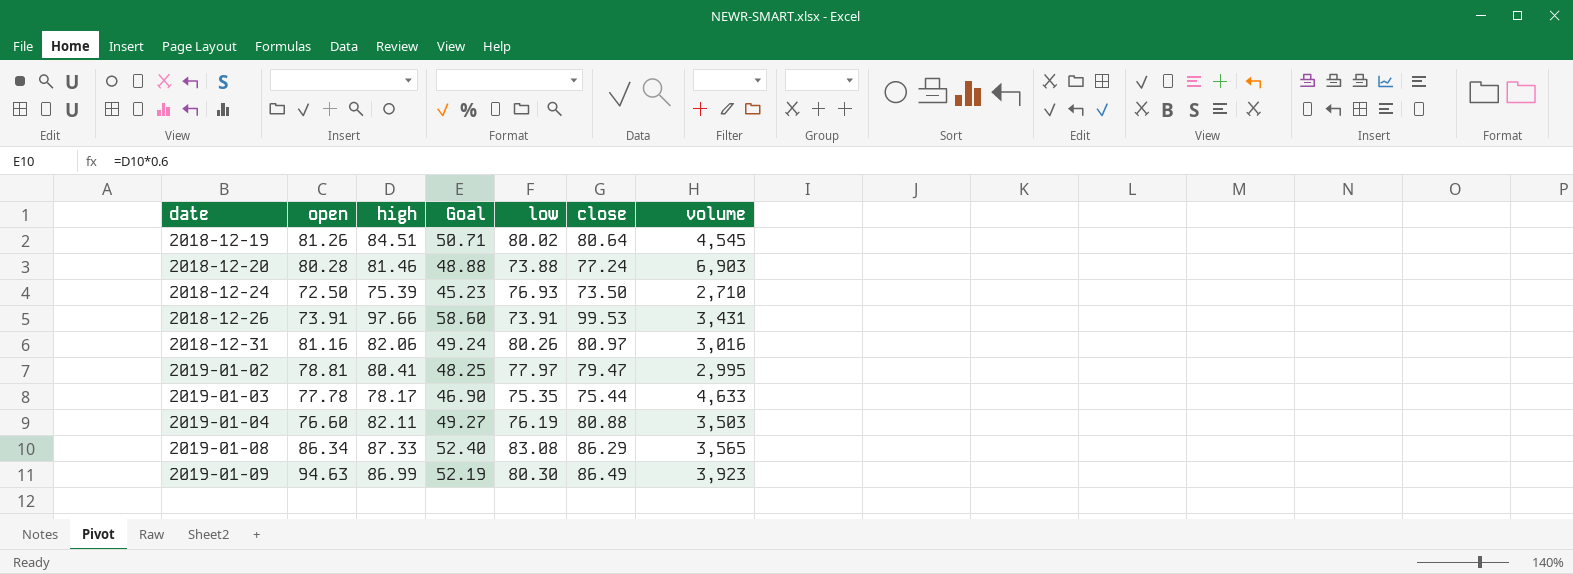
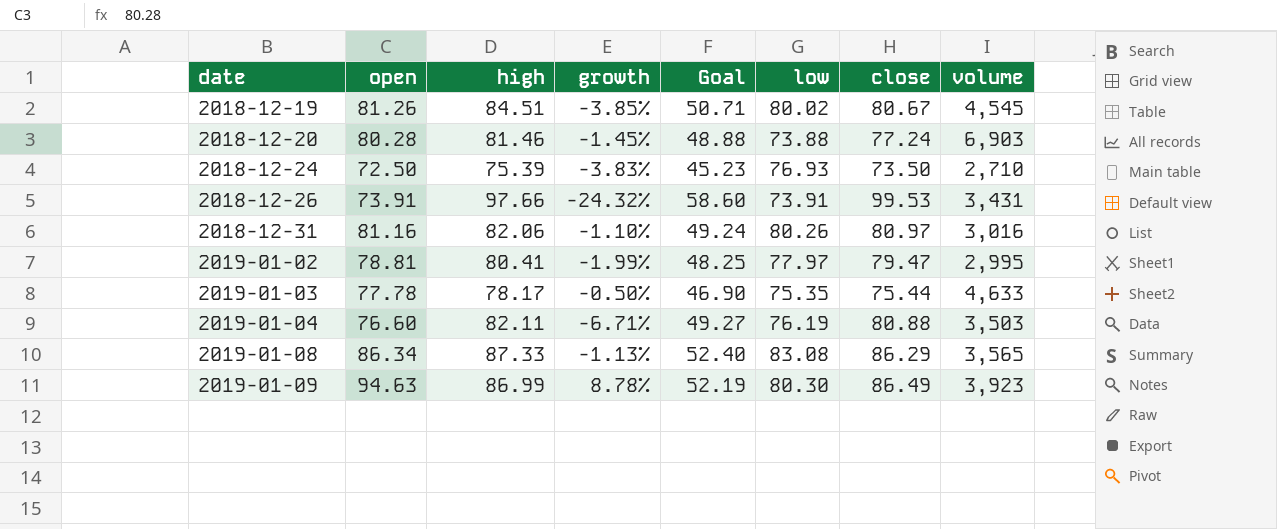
column growth | formula: none -> ([open] - [high]) / [high]
2018-12-19 | close: 80.64 -> 80.67

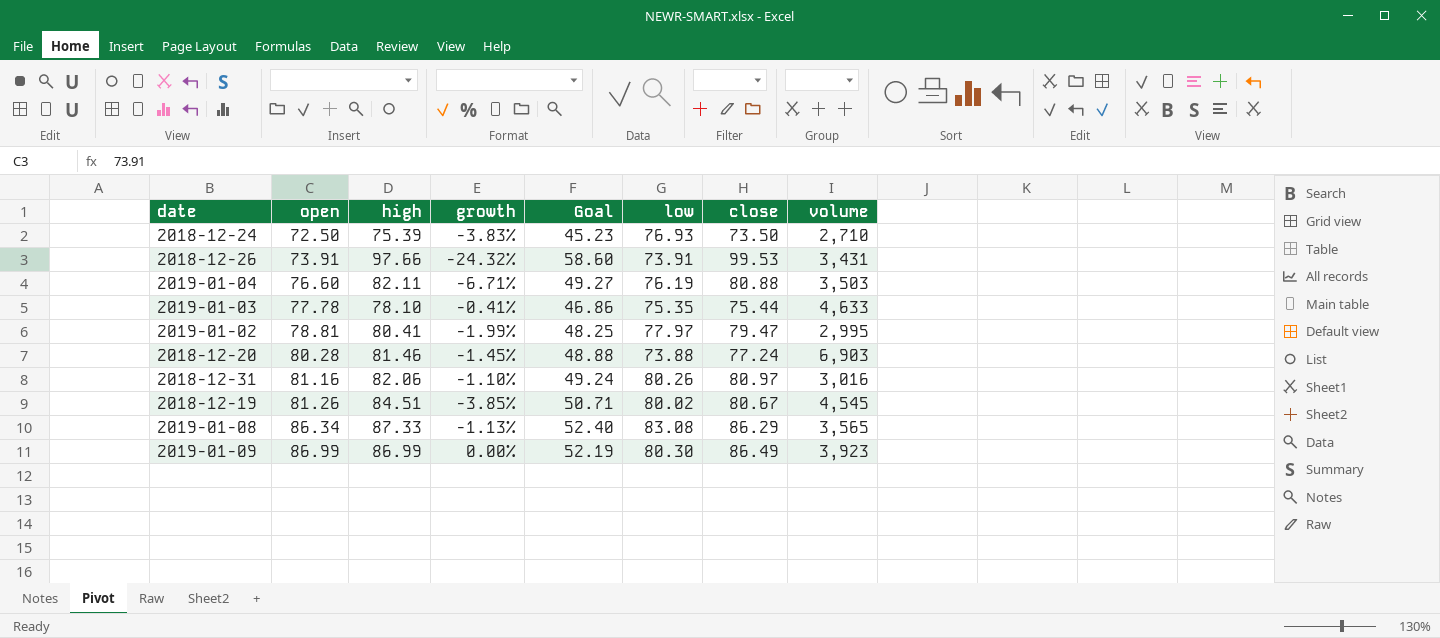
row order: date ascending -> open ascending
2019-01-03 | high: 78.17 -> 78.10
2019-01-03 | growth: -0.50% -> -0.41%
2019-01-03 | Goal: 46.90 -> 46.86
2019-01-09 | open: 94.63 -> 86.99
2019-01-09 | growth: 8.78% -> 0.00%

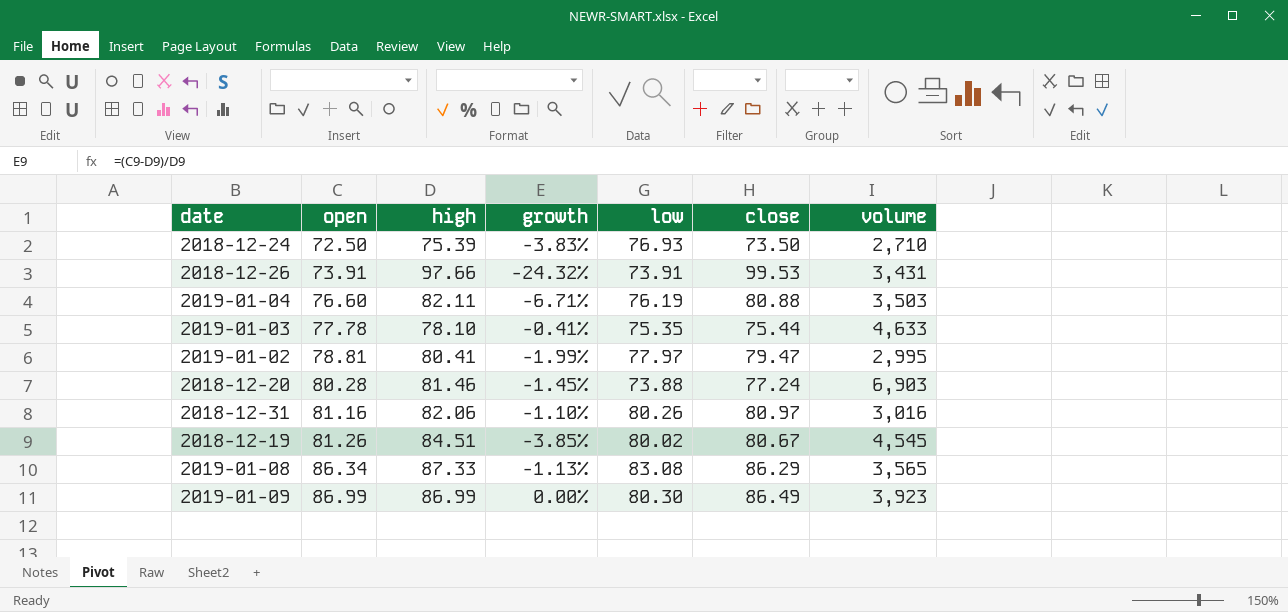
column Goal | formula: [high] * 0.6 -> none

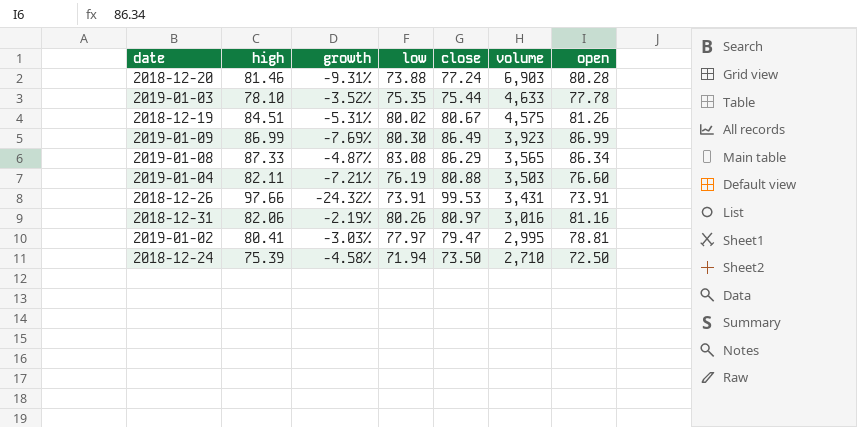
row order: open ascending -> volume descending
column growth | formula: ([open] - [high]) / [high] -> ([low] - [high]) / [high]
column open | position: 2 -> 7
2018-12-19 | volume: 4,545 -> 4,575
2018-12-24 | low: 76.93 -> 71.94

